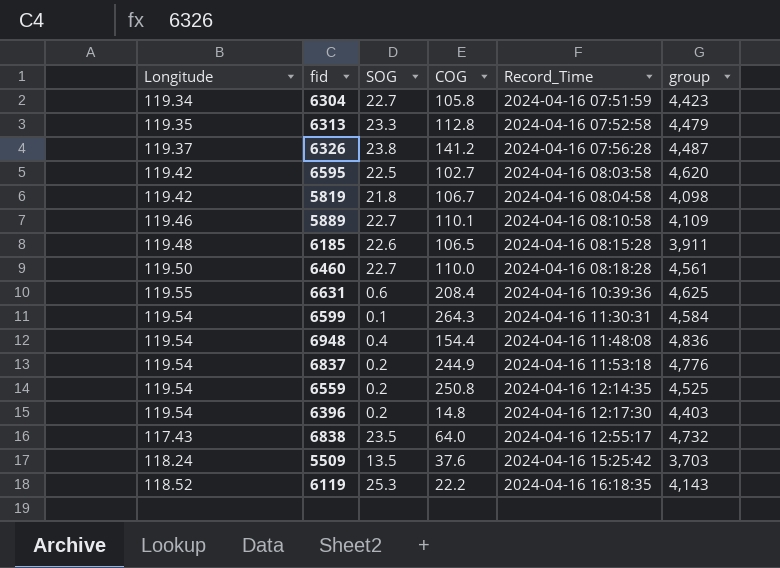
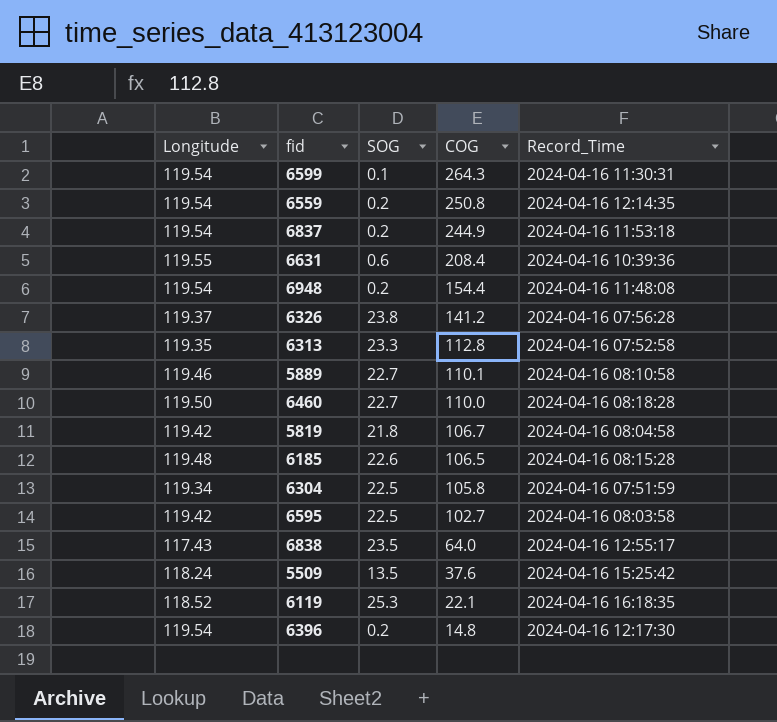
row order: Record_Time ascending -> COG descending
column group | position: 6 -> none
6948 | SOG: 0.4 -> 0.2
6304 | SOG: 22.7 -> 22.5
6119 | COG: 22.2 -> 22.1

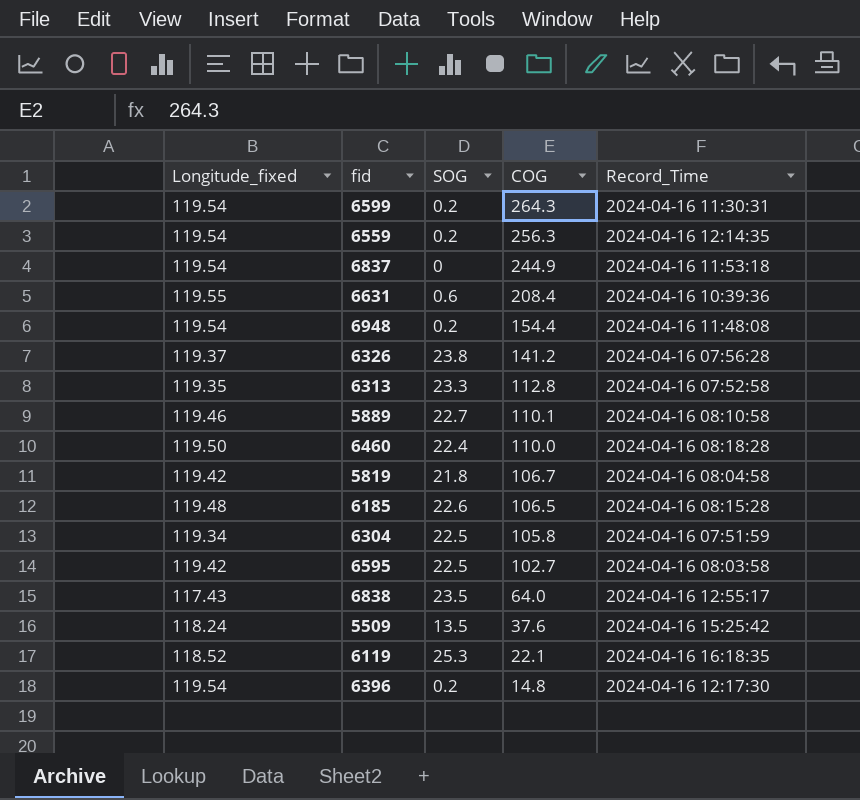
column name: Longitude -> Longitude_fixed
6599 | SOG: 0.1 -> 0.2
6559 | COG: 250.8 -> 256.3
6837 | SOG: 0.2 -> 0
6460 | SOG: 22.7 -> 22.4

